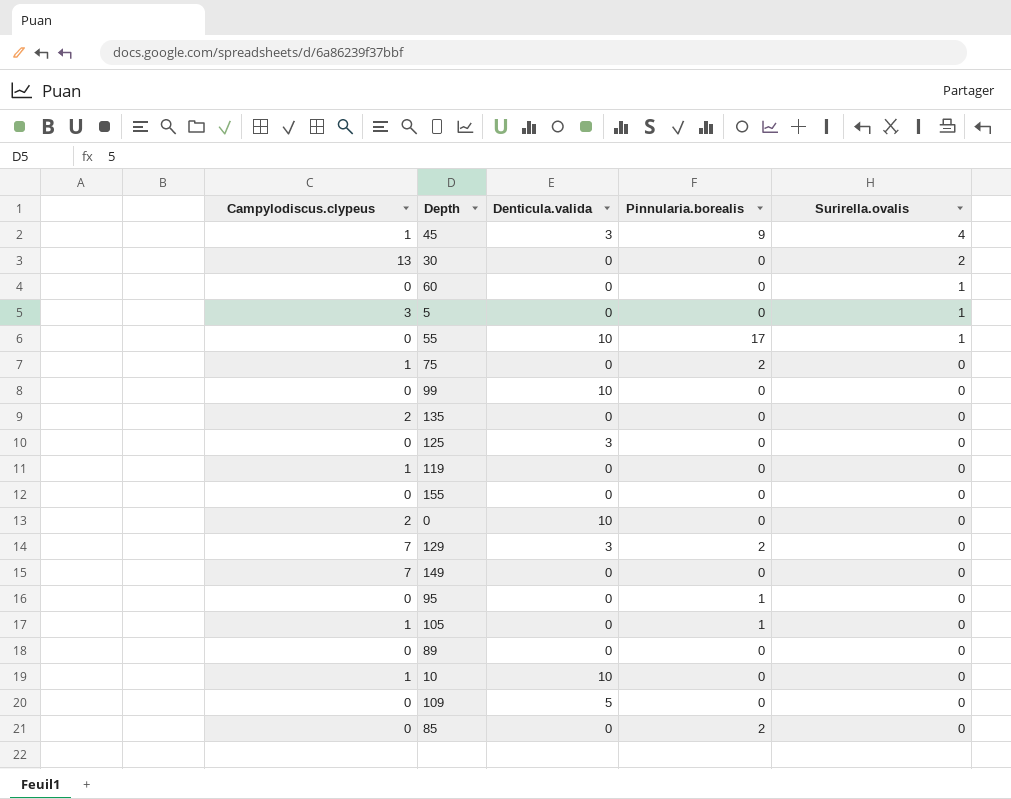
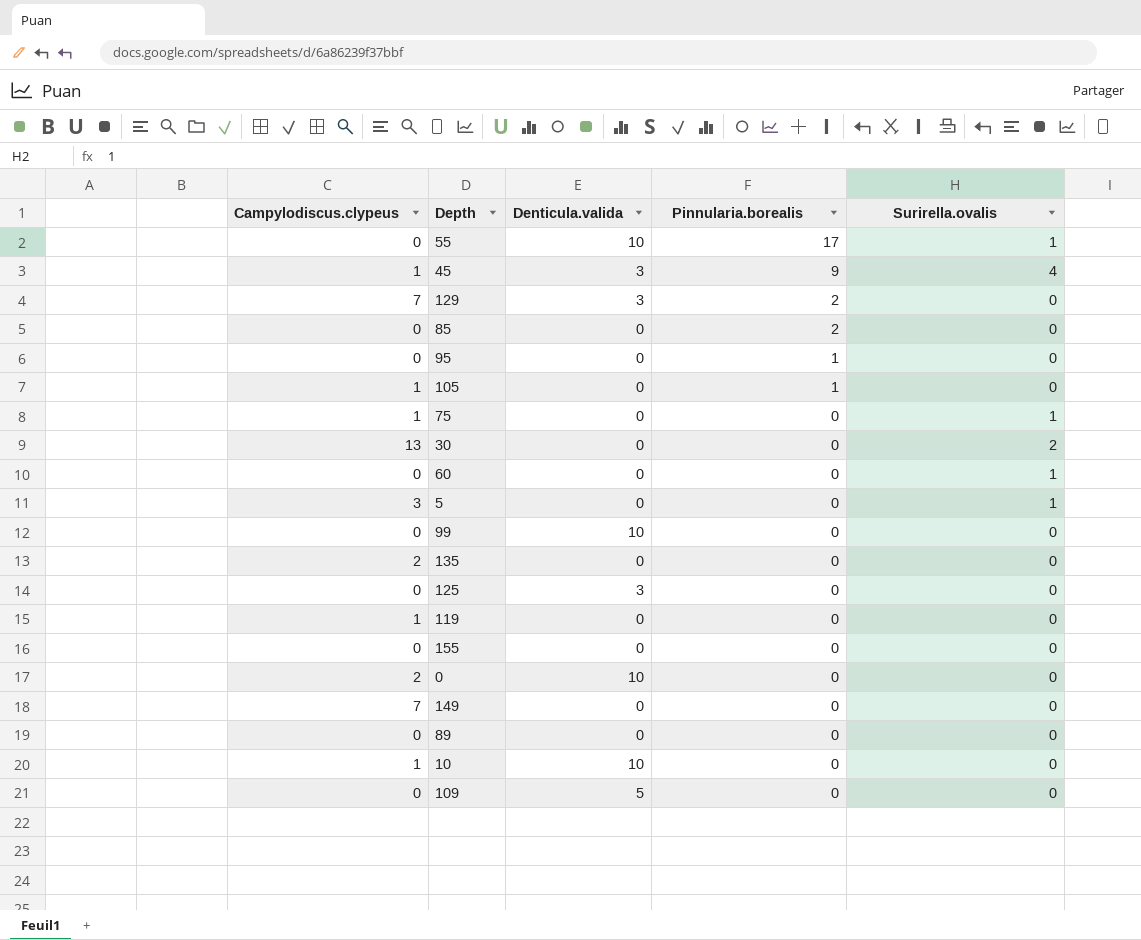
row order: Surirella.ovalis descending -> Pinnularia.borealis descending
75 | Pinnularia.borealis: 2 -> 0
75 | Surirella.ovalis: 0 -> 1

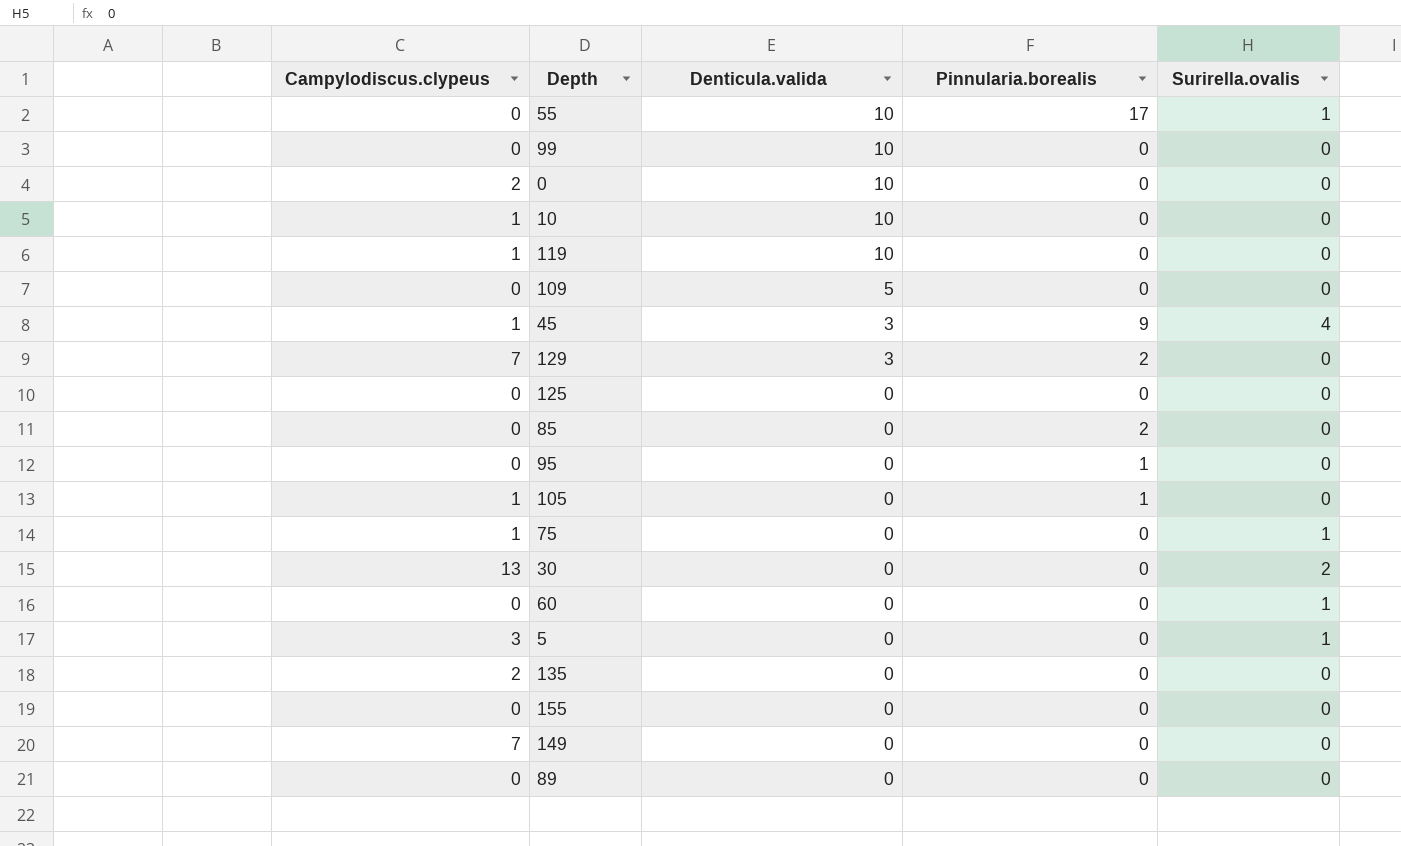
row order: Pinnularia.borealis descending -> Denticula.valida descending
119 | Denticula.valida: 0 -> 10
125 | Denticula.valida: 3 -> 0

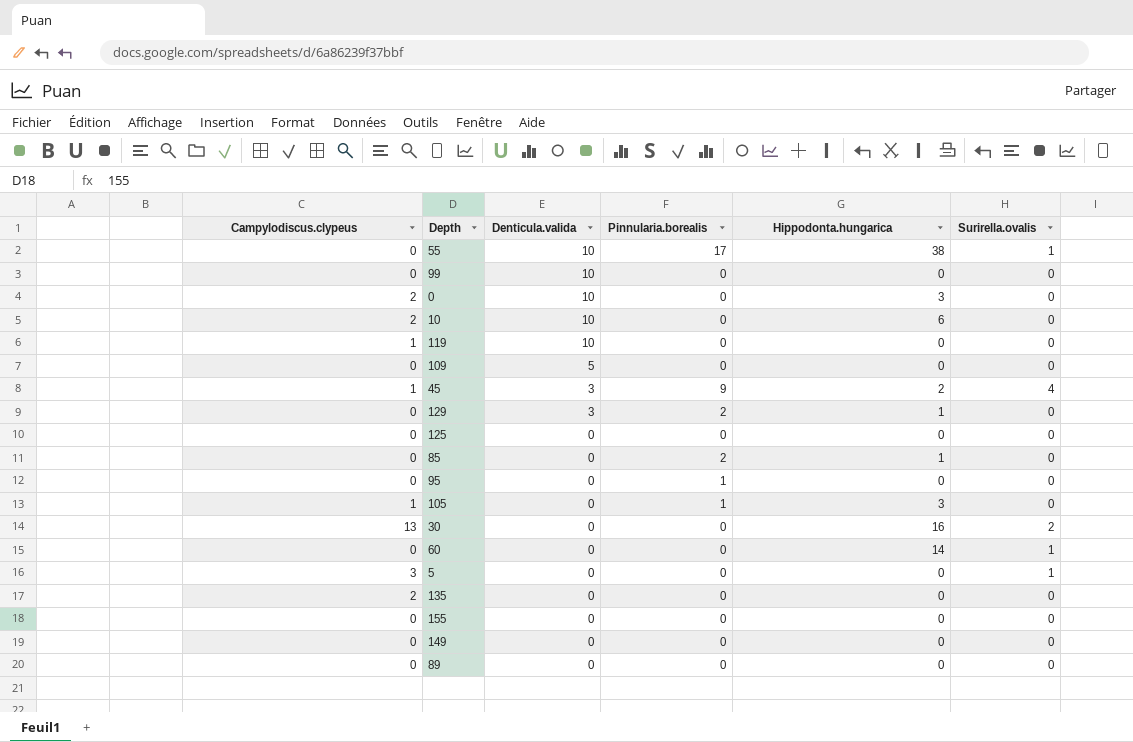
column Hippodonta.hungarica | position: none -> 5
row 75: 1 | 0 | 0 | 1 -> none
10 | Campylodiscus.clypeus: 1 -> 2
129 | Campylodiscus.clypeus: 7 -> 0
149 | Campylodiscus.clypeus: 7 -> 0

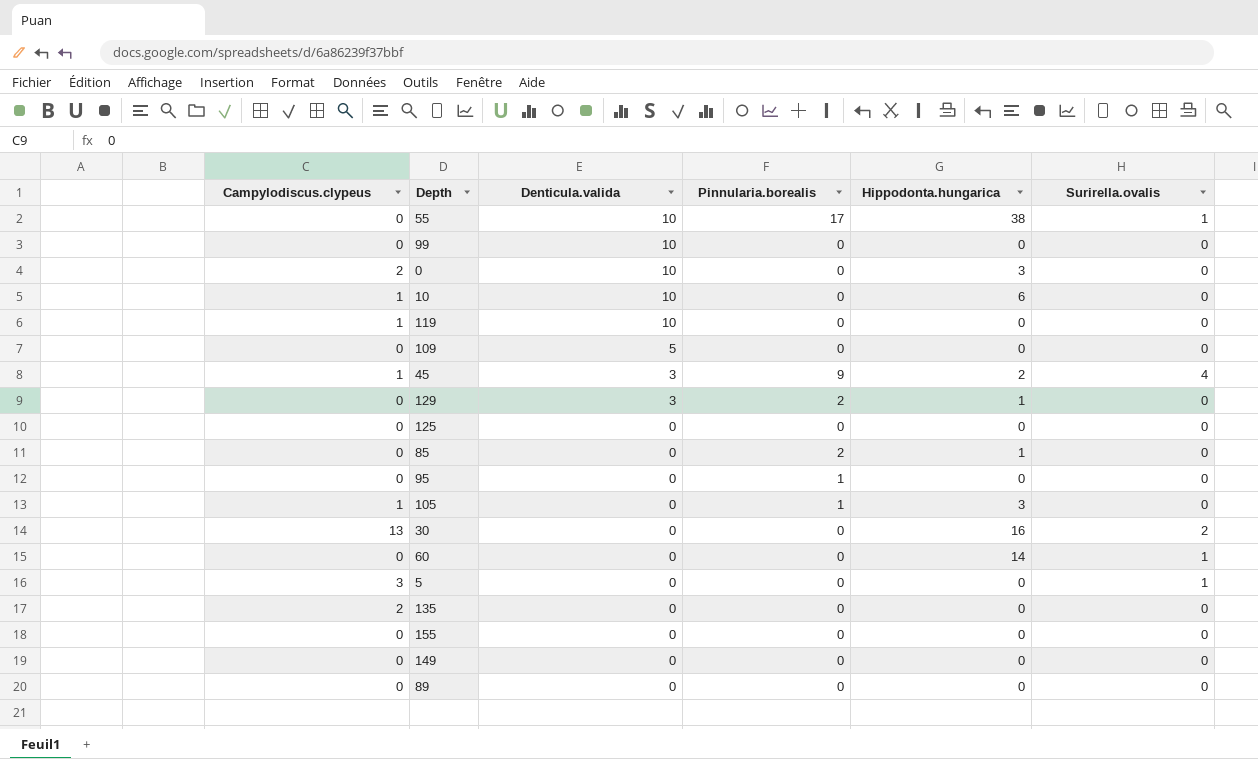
10 | Campylodiscus.clypeus: 2 -> 1

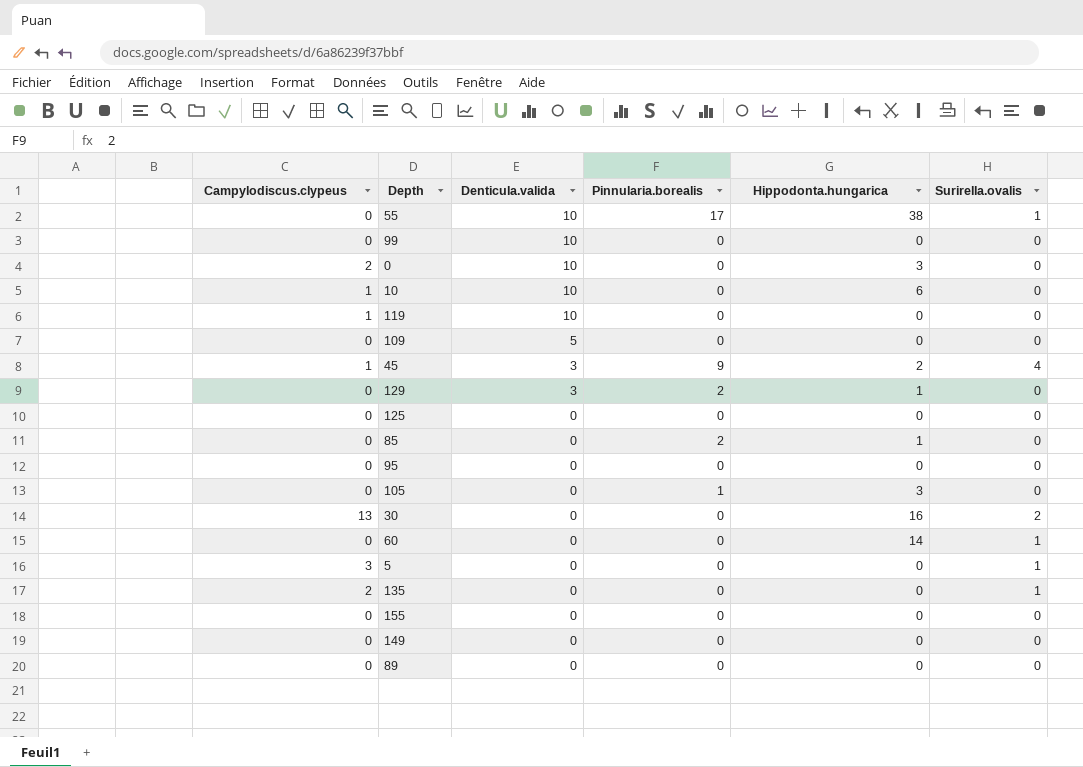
95 | Pinnularia.borealis: 1 -> 0
105 | Campylodiscus.clypeus: 1 -> 0
135 | Surirella.ovalis: 0 -> 1

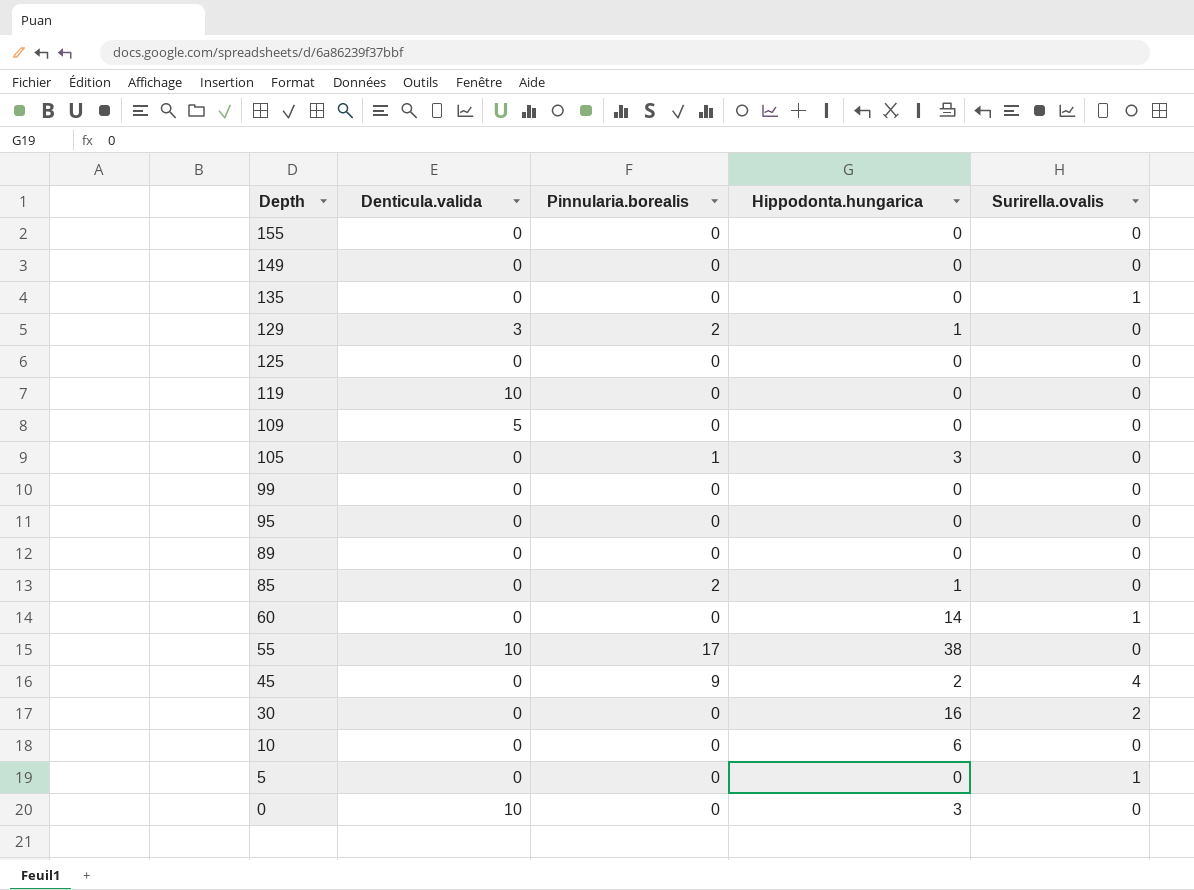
row order: Denticula.valida descending -> Depth descending
column Campylodiscus.clypeus | position: 1 -> none
99 | Denticula.valida: 10 -> 0
55 | Surirella.ovalis: 1 -> 0
45 | Denticula.valida: 3 -> 0
10 | Denticula.valida: 10 -> 0

